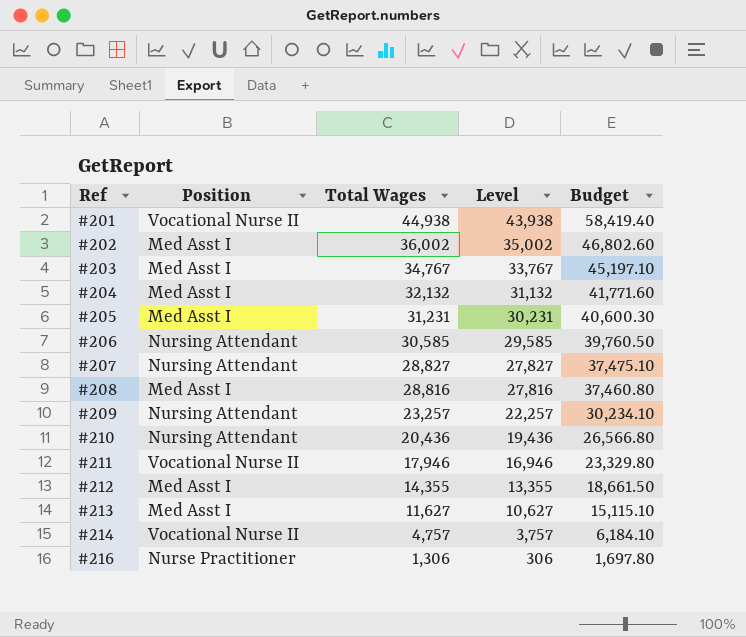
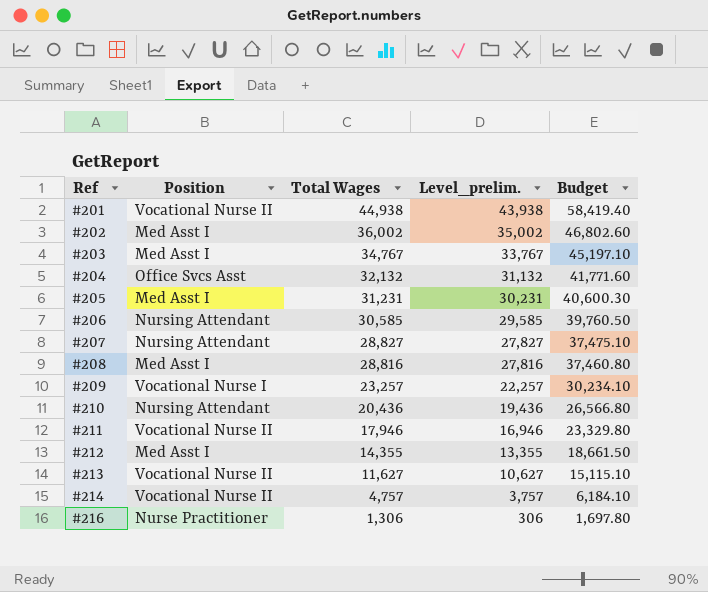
column name: Level -> Level_prelim.
#204 | Position: Med Asst I -> Office Svcs Asst
#209 | Position: Nursing Attendant -> Vocational Nurse I
#213 | Position: Med Asst I -> Vocational Nurse II

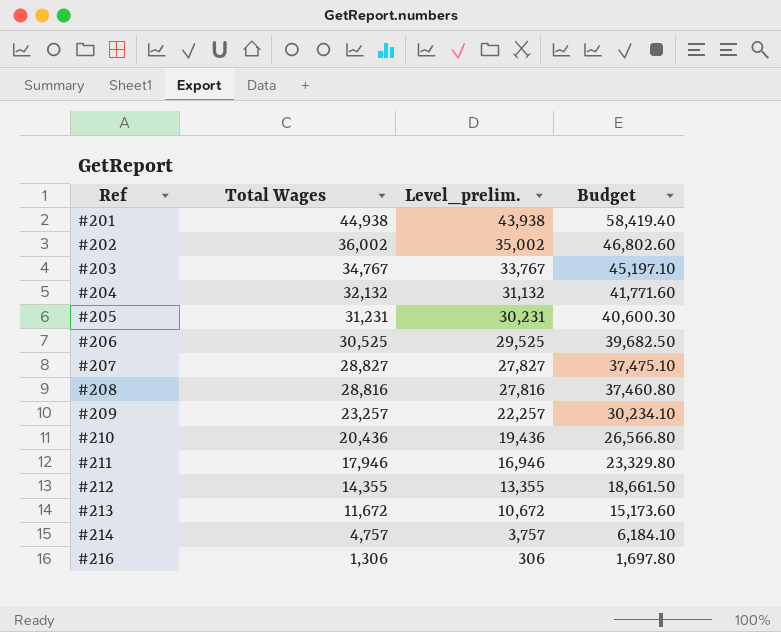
column Position | position: 2 -> none
#206 | Total Wages: 30,585 -> 30,525
#206 | Level_prelim.: 29,585 -> 29,525
#206 | Budget: 39,760.50 -> 39,682.50
#213 | Total Wages: 11,627 -> 11,672
#213 | Level_prelim.: 10,627 -> 10,672
#213 | Budget: 15,115.10 -> 15,173.60

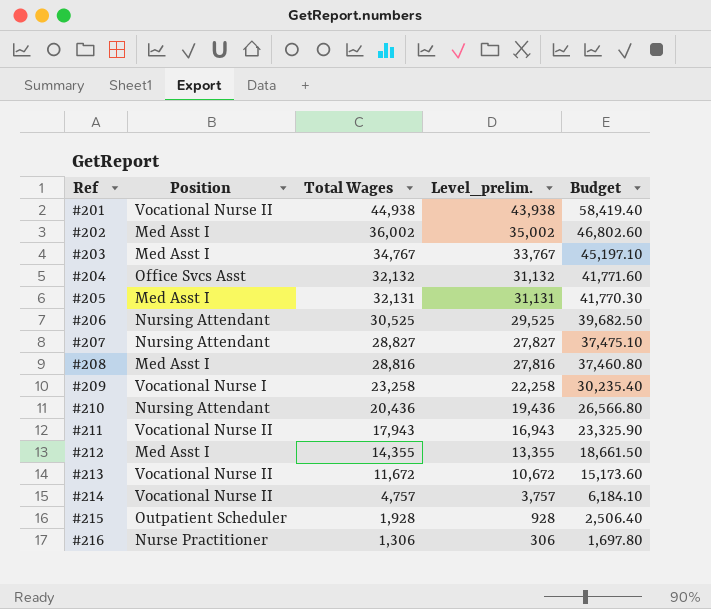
column Position | position: none -> 2
#205 | Total Wages: 31,231 -> 32,131
#205 | Level_prelim.: 30,231 -> 31,131
#205 | Budget: 40,600.30 -> 41,770.30
#209 | Total Wages: 23,257 -> 23,258
#209 | Level_prelim.: 22,257 -> 22,258
#209 | Budget: 30,234.10 -> 30,235.40
#211 | Total Wages: 17,946 -> 17,943
#211 | Level_prelim.: 16,946 -> 16,943
#211 | Budget: 23,329.80 -> 23,325.90
row #215: none -> Outpatient Scheduler | 1,928 | 928 | 2,506.40

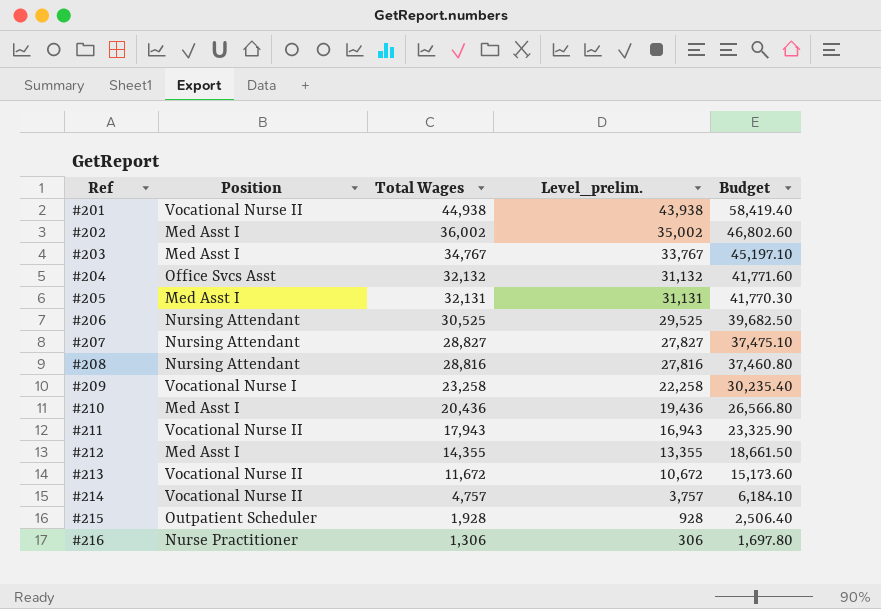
#208 | Position: Med Asst I -> Nursing Attendant
#210 | Position: Nursing Attendant -> Med Asst I

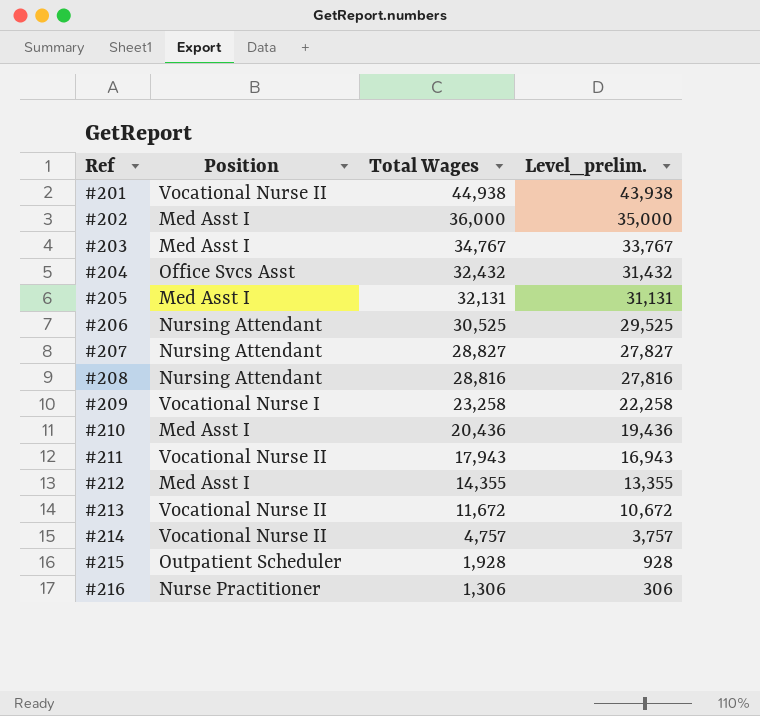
column Budget | formula: [Total Wages] * 1.3 -> none
#202 | Total Wages: 36,002 -> 36,000
#202 | Level_prelim.: 35,002 -> 35,000
#204 | Total Wages: 32,132 -> 32,432
#204 | Level_prelim.: 31,132 -> 31,432

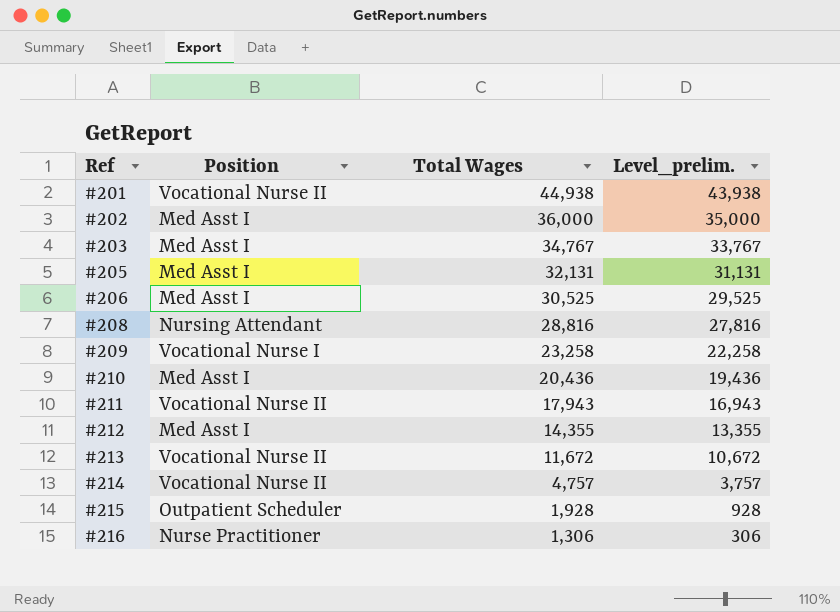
row #204: Office Svcs Asst | 32,432 | 31,432 -> none
row #207: Nursing Attendant | 28,827 | 27,827 -> none
#206 | Position: Nursing Attendant -> Med Asst I

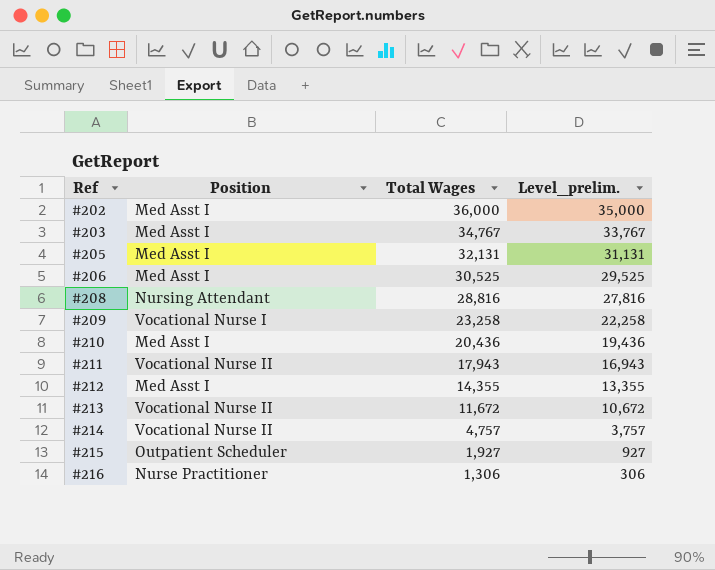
row #201: Vocational Nurse II | 44,938 | 43,938 -> none
#215 | Total Wages: 1,928 -> 1,927
#215 | Level_prelim.: 928 -> 927

